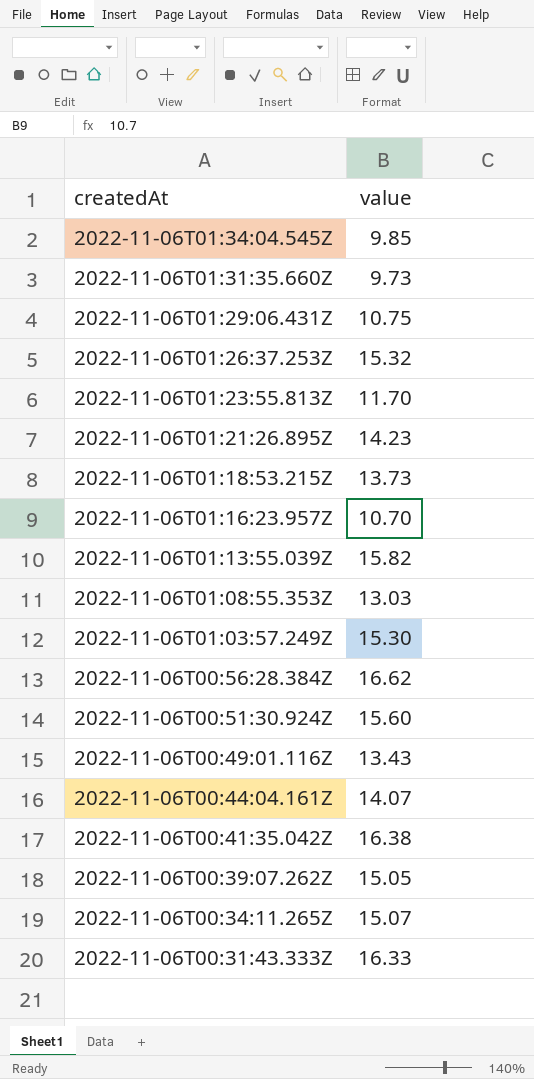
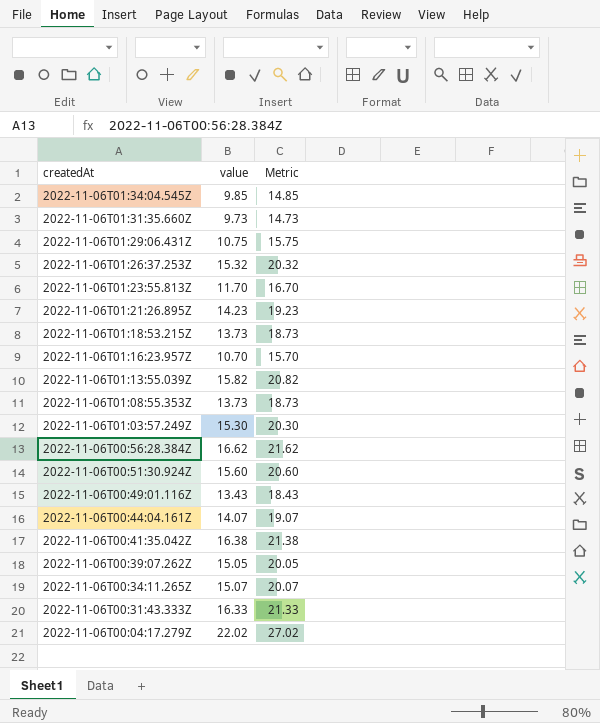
column Metric | formula: none -> [value] + 5
2022-11-06T01:08:55.353Z | value: 13.03 -> 13.73
row 2022-11-06T00:04:17.279Z: none -> 22.02 | 27.02

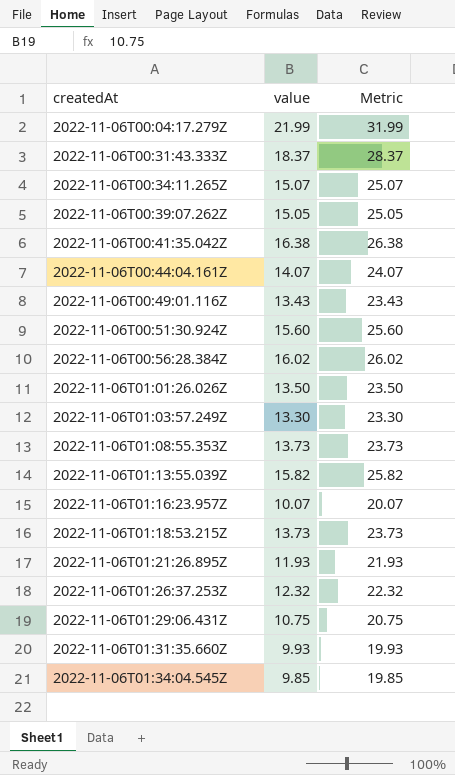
row order: createdAt descending -> createdAt ascending
column Metric | formula: [value] + 5 -> [value] + 10
row 2022-11-06T01:23:55.813Z: 11.70 | 16.70 -> none
2022-11-06T00:04:17.279Z | value: 22.02 -> 21.99
2022-11-06T00:31:43.333Z | value: 16.33 -> 18.37
2022-11-06T00:56:28.384Z | value: 16.62 -> 16.02
row 2022-11-06T01:01:26.026Z: none -> 13.50 | 23.50
2022-11-06T01:03:57.249Z | value: 15.30 -> 13.30
2022-11-06T01:16:23.957Z | value: 10.70 -> 10.07
2022-11-06T01:21:26.895Z | value: 14.23 -> 11.93
2022-11-06T01:26:37.253Z | value: 15.32 -> 12.32
2022-11-06T01:31:35.660Z | value: 9.73 -> 9.93

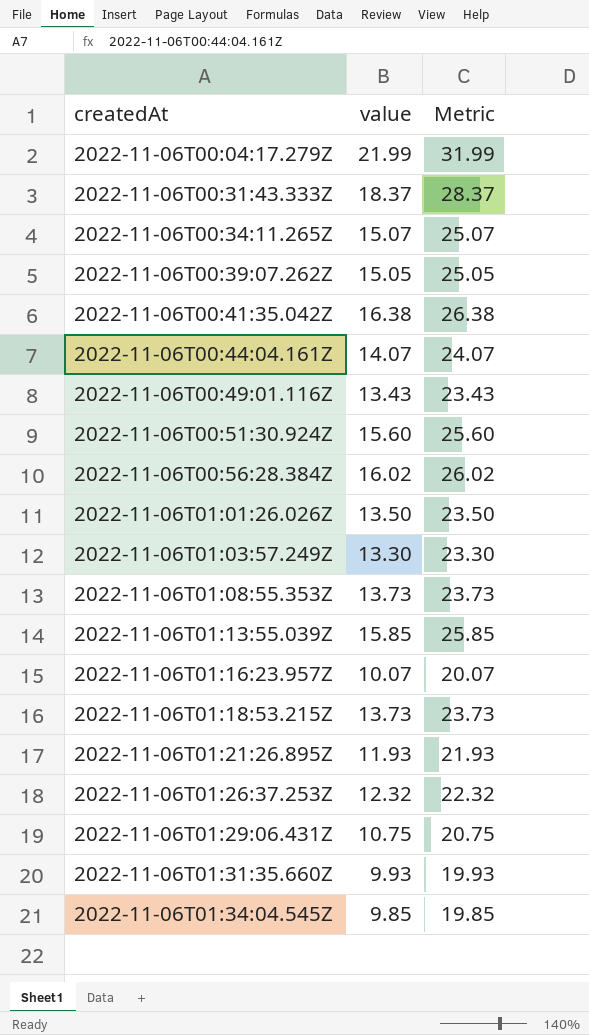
2022-11-06T01:13:55.039Z | value: 15.82 -> 15.85
2022-11-06T01:13:55.039Z | Metric: 25.82 -> 25.85

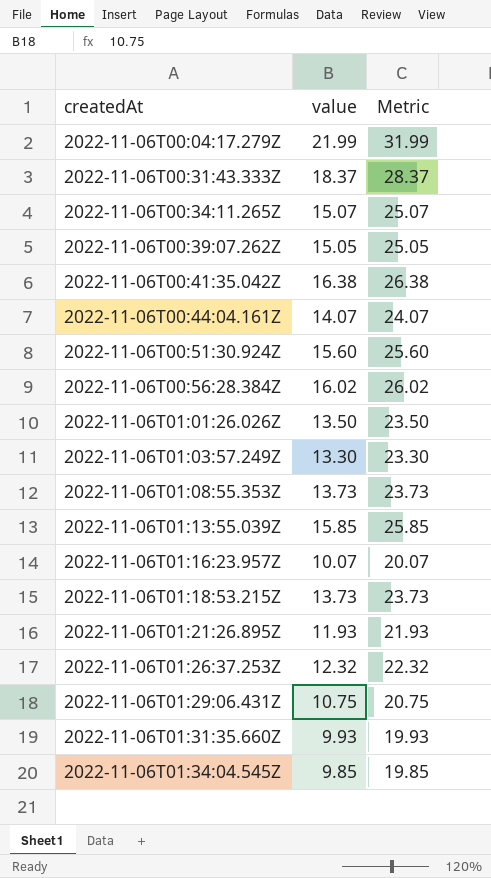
row 2022-11-06T00:49:01.116Z: 13.43 | 23.43 -> none

